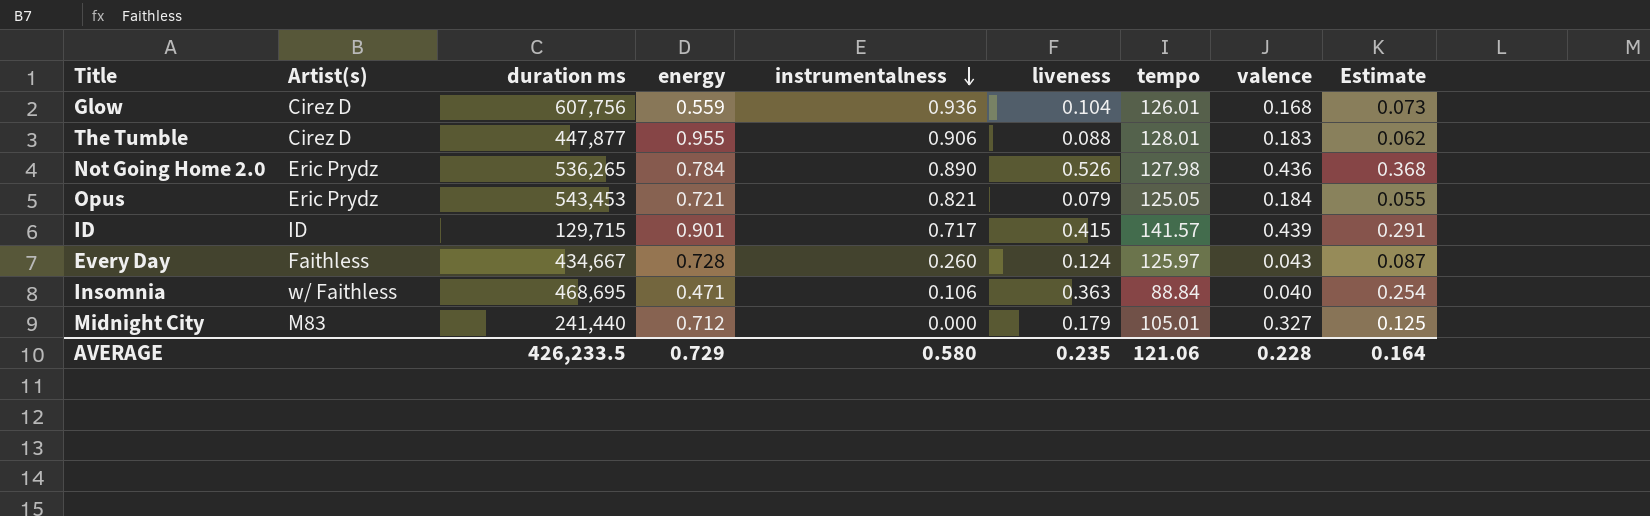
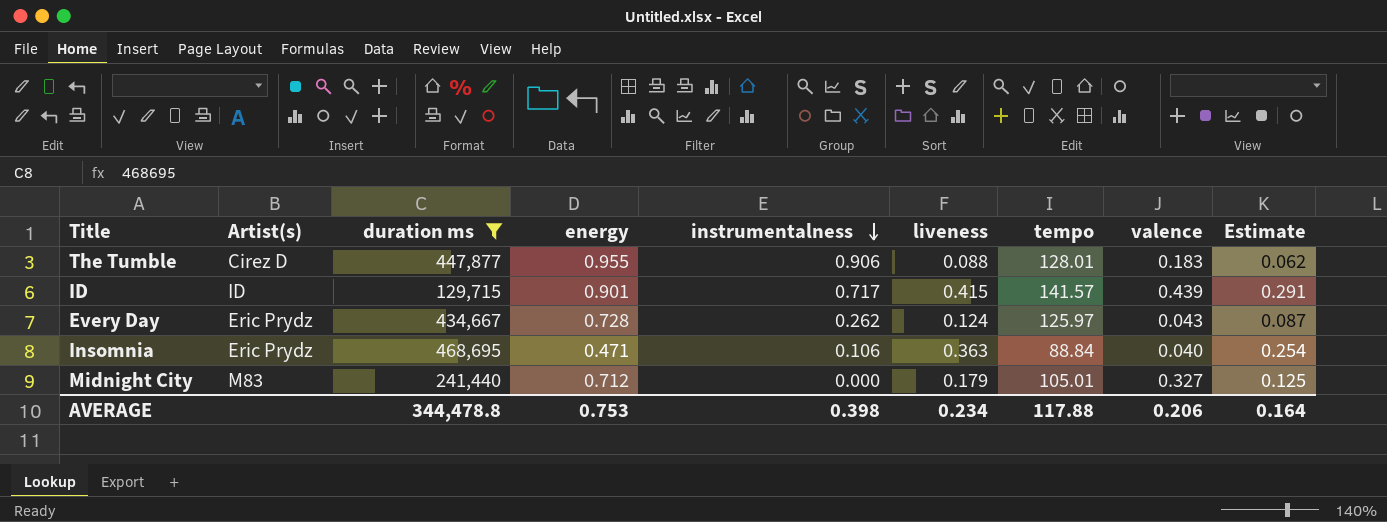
filter: none -> duration ms <= 468,695
Every Day | Artist(s): Faithless -> Eric Prydz
Every Day | instrumentalness: 0.260 -> 0.262
Insomnia | Artist(s): w/ Faithless -> Eric Prydz
AVERAGE | duration ms: 426,233.5 -> 344,478.8
AVERAGE | energy: 0.729 -> 0.753
AVERAGE | instrumentalness: 0.580 -> 0.398
AVERAGE | liveness: 0.235 -> 0.234
AVERAGE | tempo: 121.06 -> 117.88
AVERAGE | valence: 0.228 -> 0.206

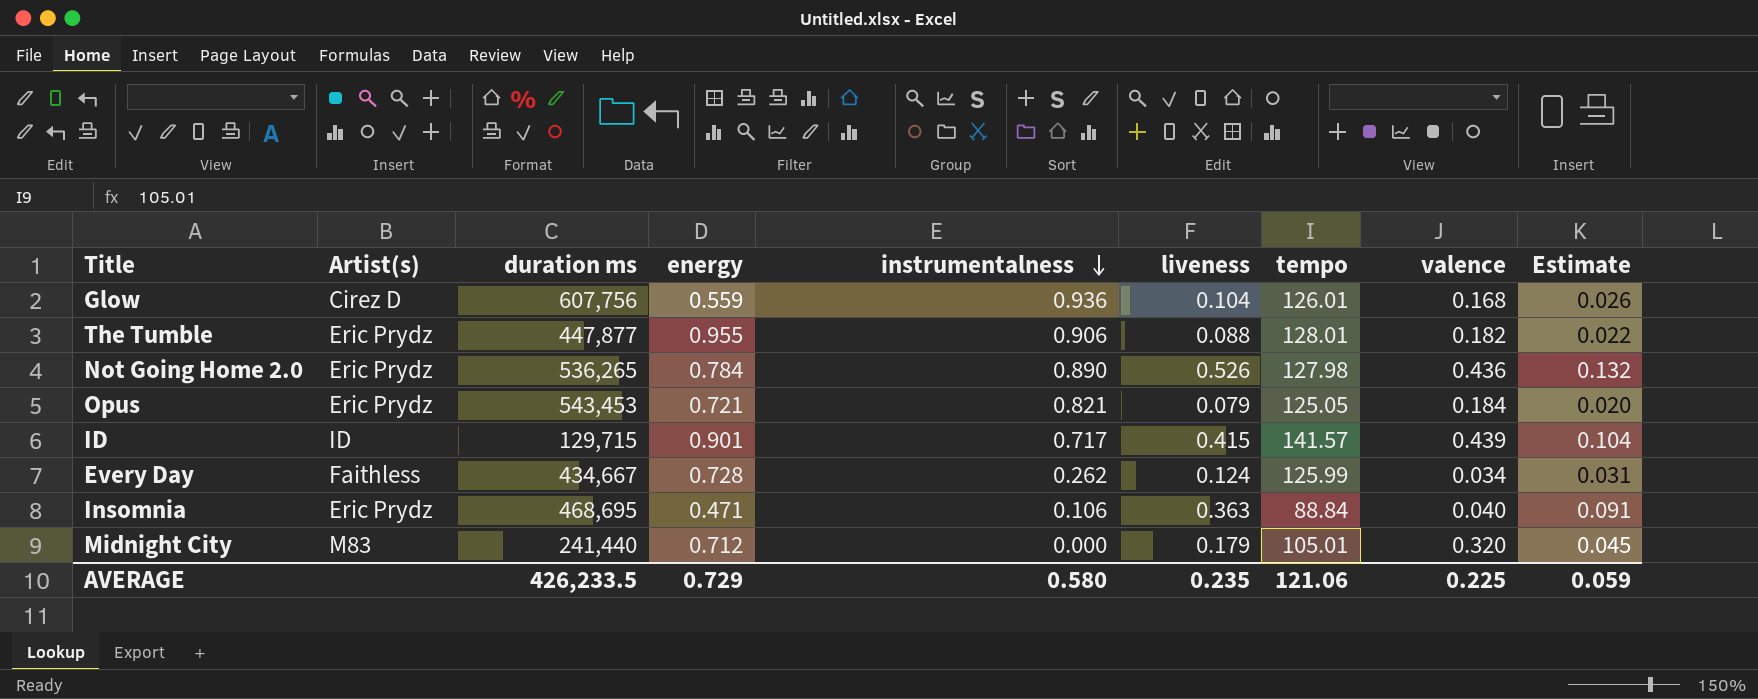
filter: duration ms <= 468,695 -> none
column Estimate | formula: [liveness] * 0.7 -> [liveness] * 0.25
The Tumble | Artist(s): Cirez D -> Eric Prydz
The Tumble | valence: 0.183 -> 0.182
Every Day | Artist(s): Eric Prydz -> Faithless
Every Day | tempo: 125.97 -> 125.99
Every Day | valence: 0.043 -> 0.034
Midnight City | valence: 0.327 -> 0.320
AVERAGE | duration ms: 344,478.8 -> 426,233.5
AVERAGE | energy: 0.753 -> 0.729
AVERAGE | instrumentalness: 0.398 -> 0.580
AVERAGE | liveness: 0.234 -> 0.235
AVERAGE | tempo: 117.88 -> 121.06
AVERAGE | valence: 0.206 -> 0.225
AVERAGE | Estimate: 0.164 -> 0.059

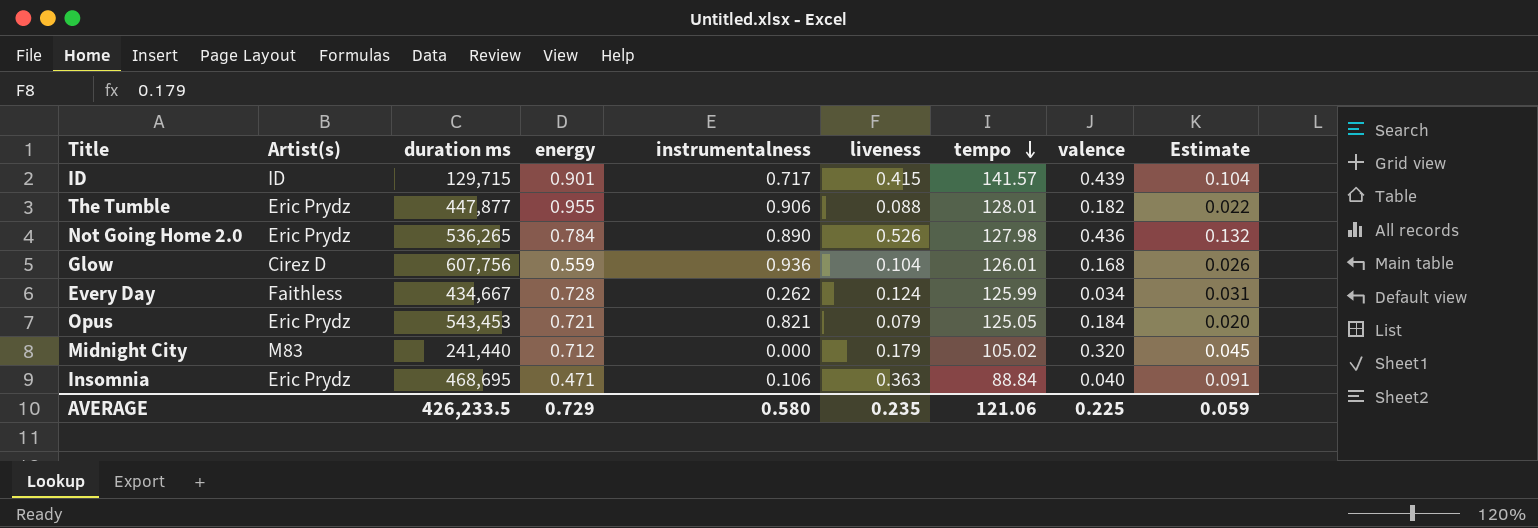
row order: instrumentalness descending -> tempo descending
Midnight City | tempo: 105.01 -> 105.02

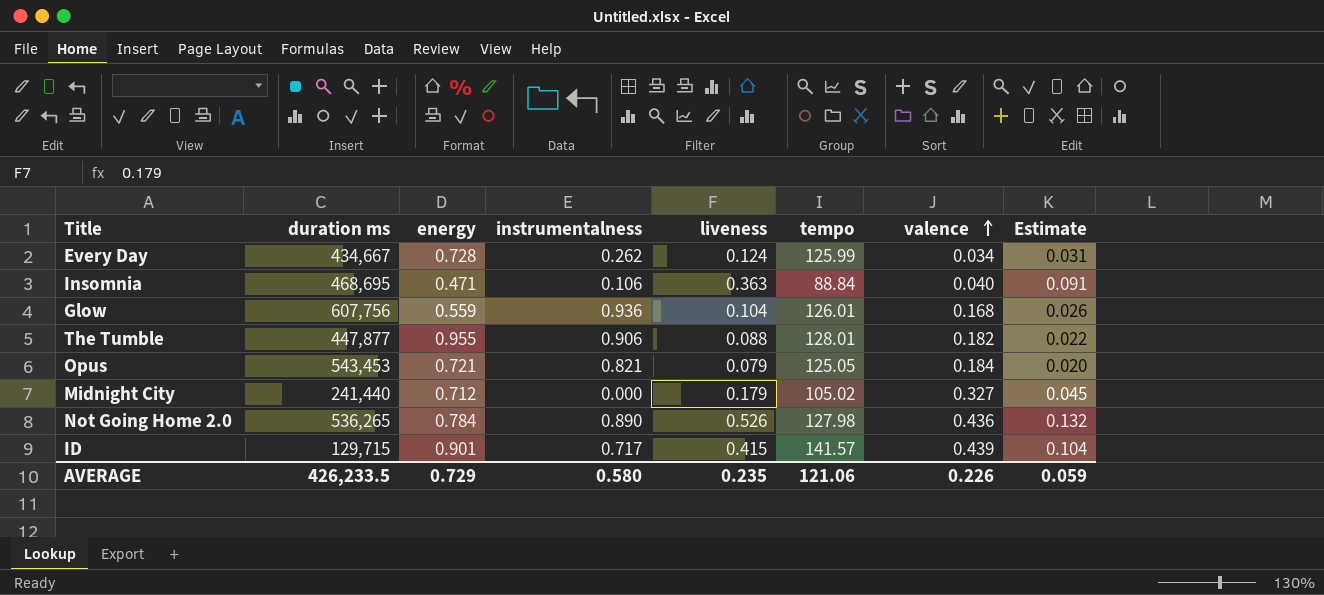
row order: tempo descending -> valence ascending
column Artist(s) | position: 2 -> none
Midnight City | valence: 0.320 -> 0.327
AVERAGE | valence: 0.225 -> 0.226

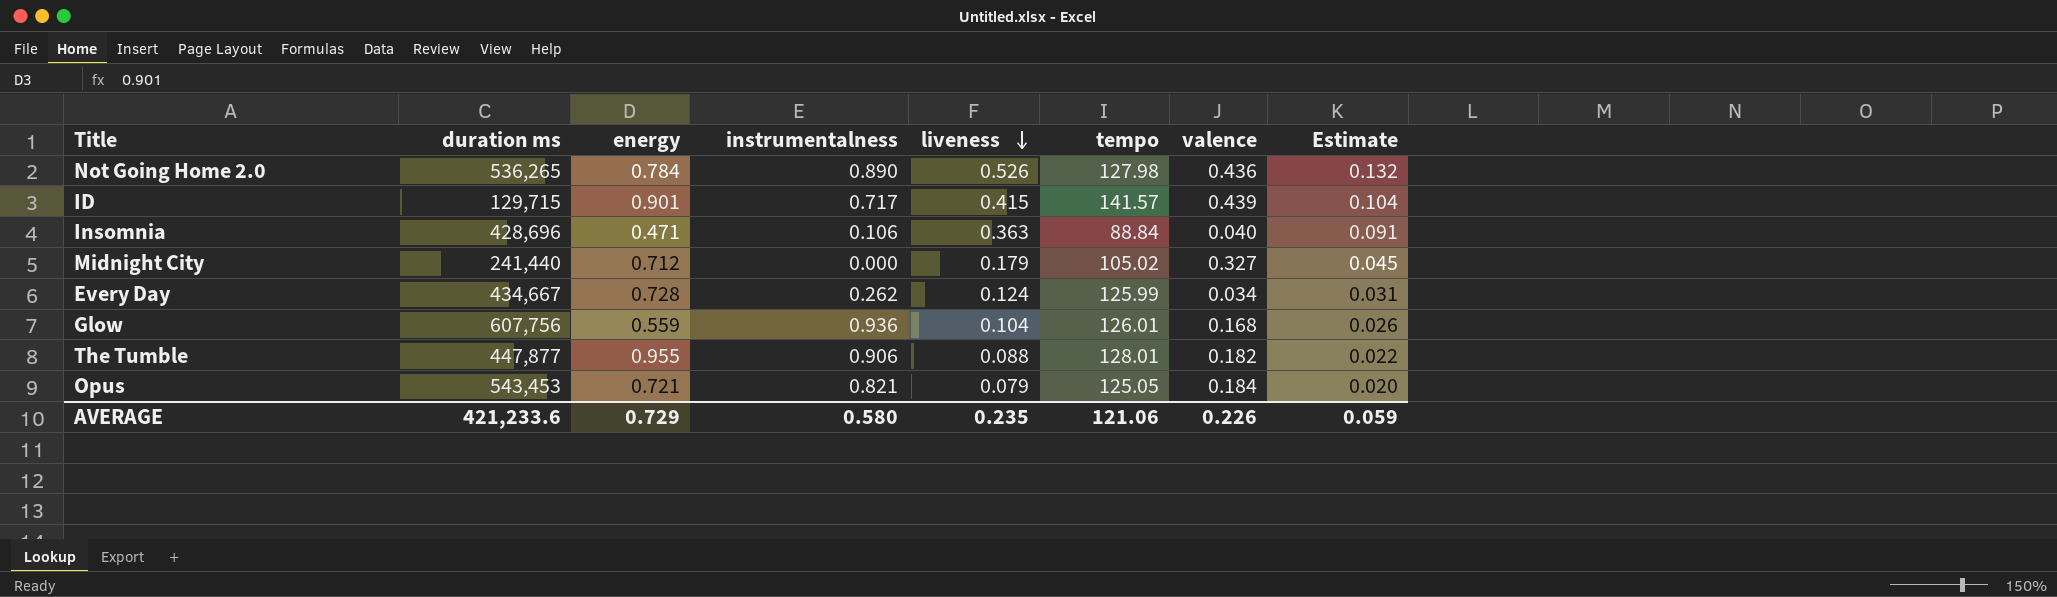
row order: valence ascending -> liveness descending
Insomnia | duration ms: 468,695 -> 428,696
AVERAGE | duration ms: 426,233.5 -> 421,233.6

